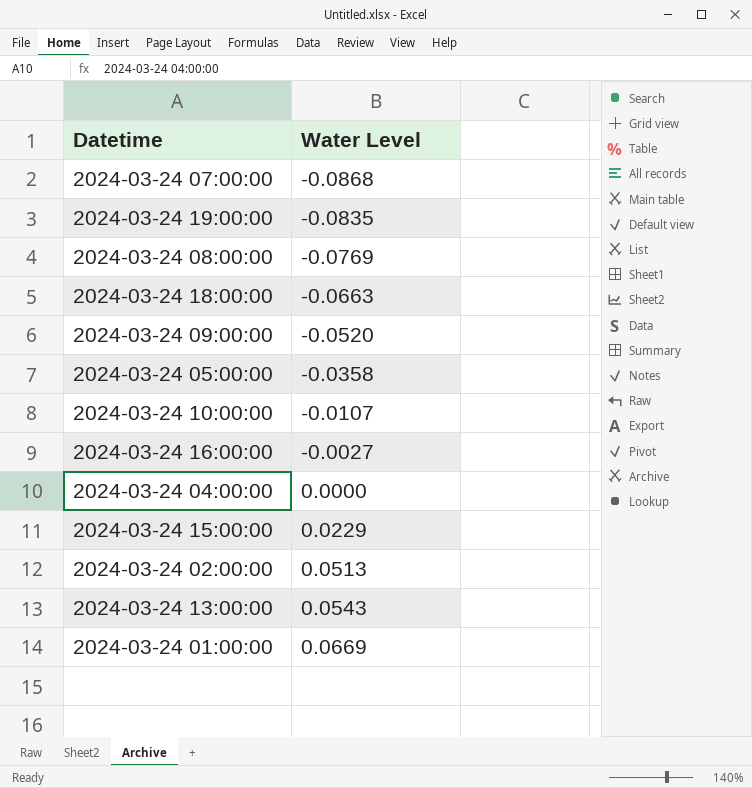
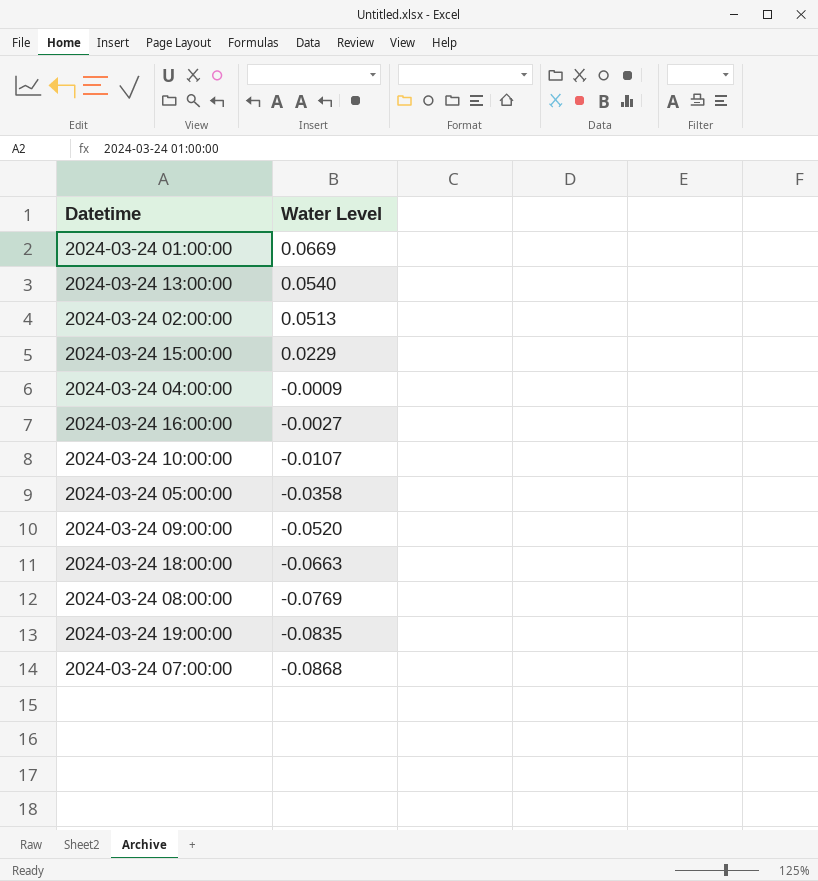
row order: Water Level ascending -> Water Level descending
2024-03-24 13:00:00 | Water Level: 0.0543 -> 0.0540
2024-03-24 04:00:00 | Water Level: 0.0000 -> -0.0009

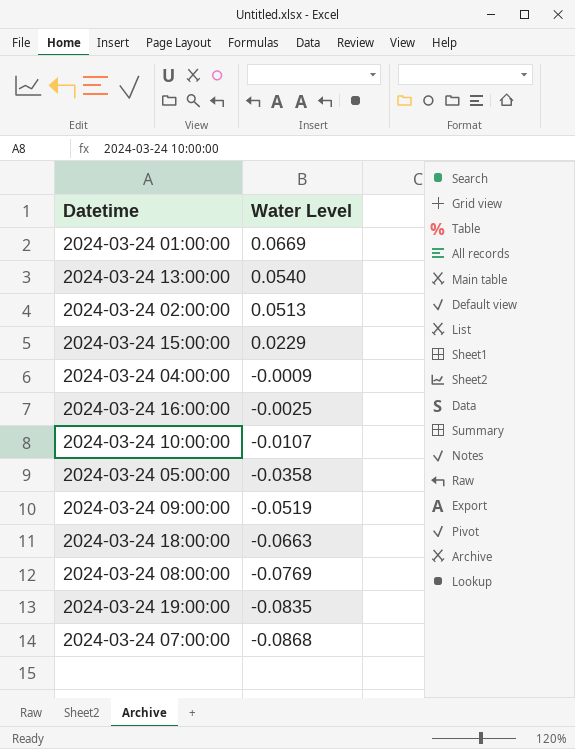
2024-03-24 16:00:00 | Water Level: -0.0027 -> -0.0025
2024-03-24 09:00:00 | Water Level: -0.0520 -> -0.0519

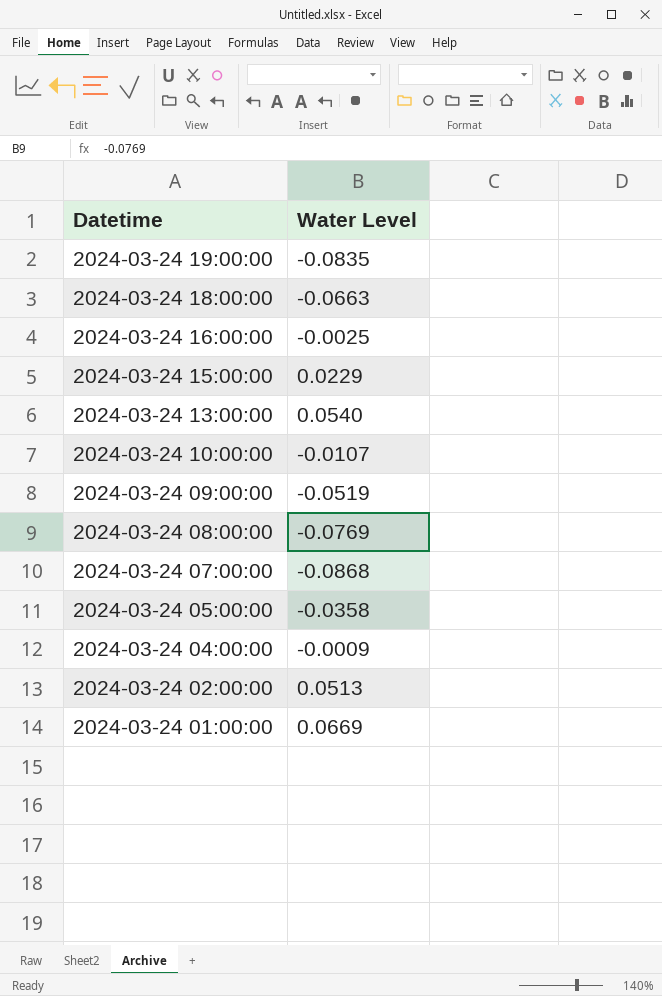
row order: Water Level descending -> Datetime descending

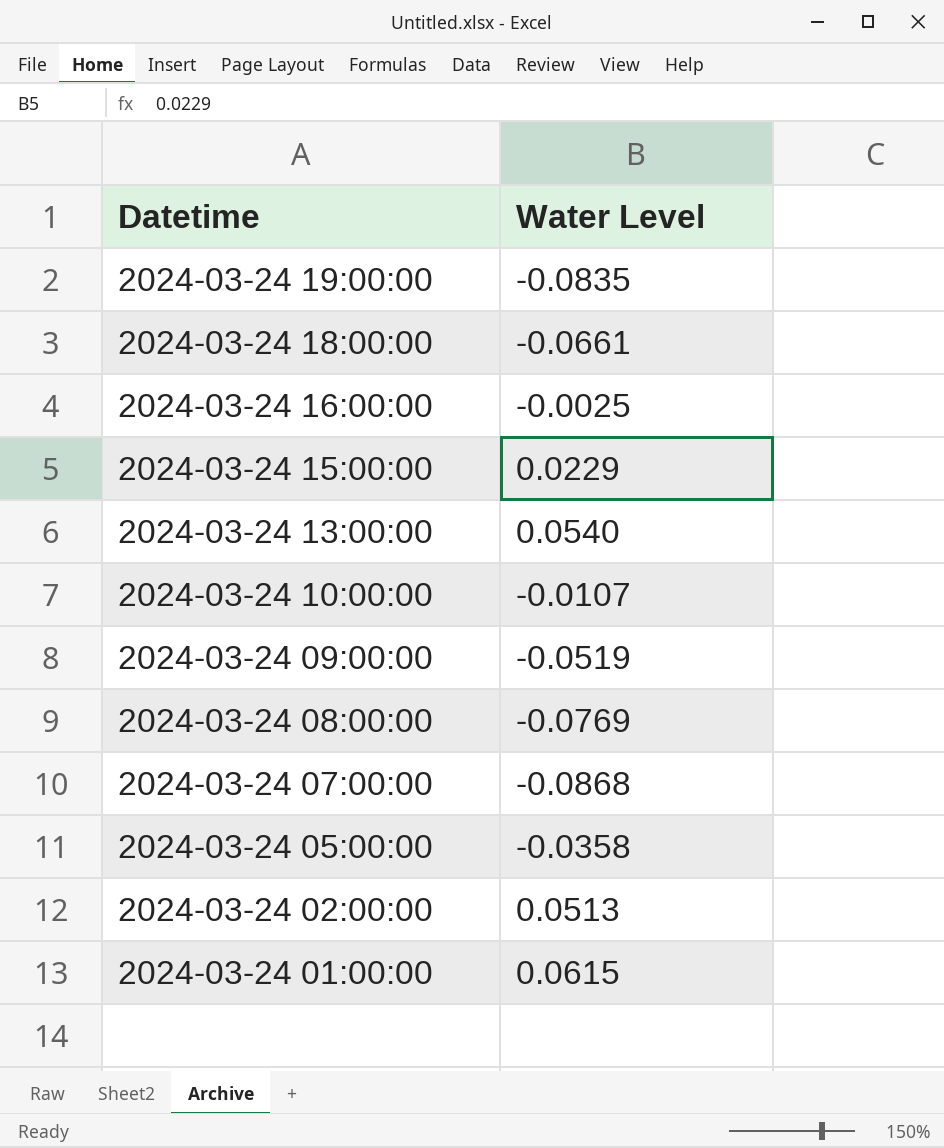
row 2024-03-24 04:00:00: -0.0009 -> none
2024-03-24 18:00:00 | Water Level: -0.0663 -> -0.0661
2024-03-24 01:00:00 | Water Level: 0.0669 -> 0.0615

